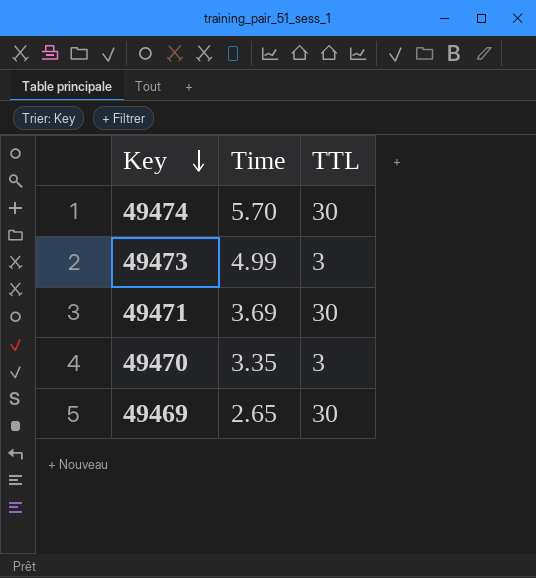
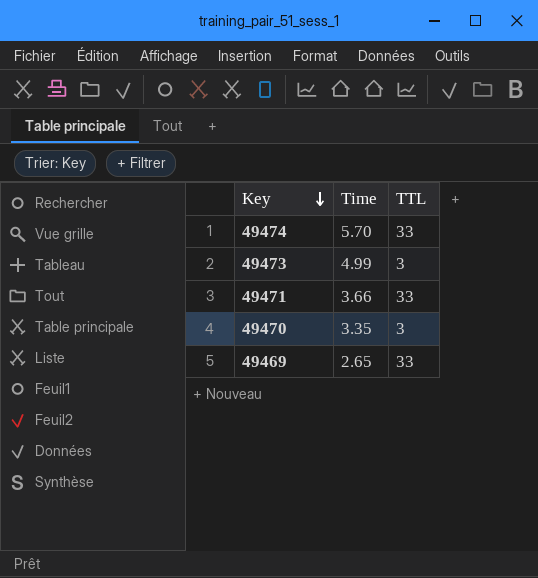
49474 | TTL: 30 -> 33
49471 | Time: 3.69 -> 3.66
49471 | TTL: 30 -> 33
49469 | TTL: 30 -> 33

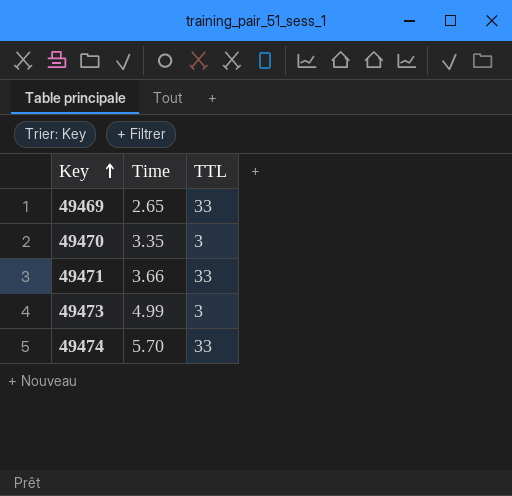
row order: Key descending -> Key ascending

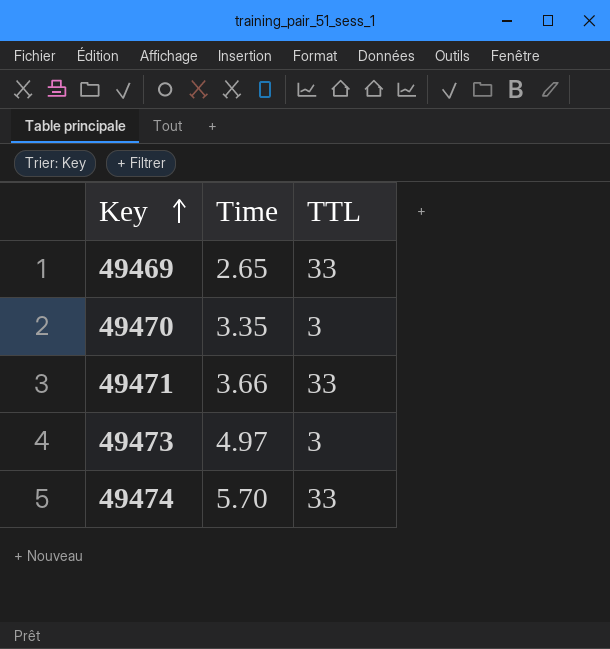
49473 | Time: 4.99 -> 4.97

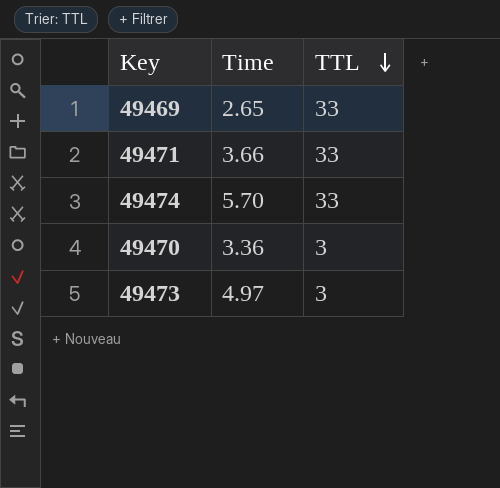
row order: Key ascending -> TTL descending
49470 | Time: 3.35 -> 3.36

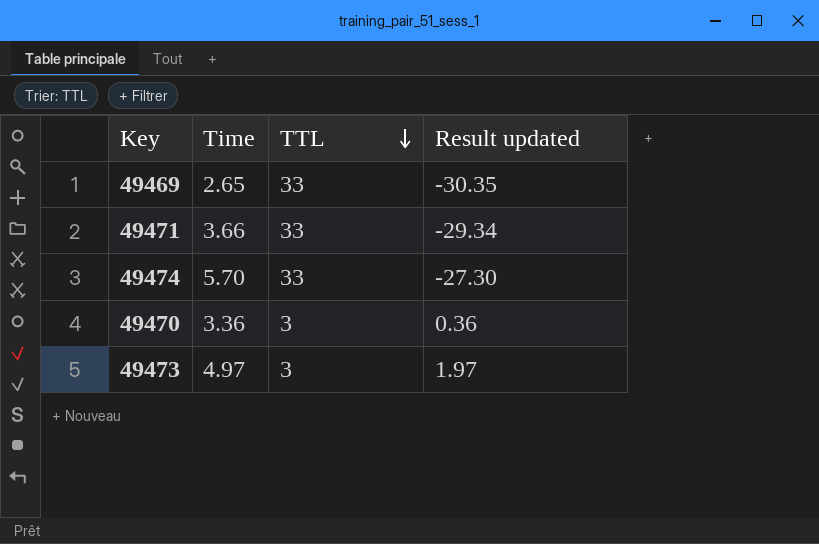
column Result updated | formula: none -> [Time] - [TTL]

